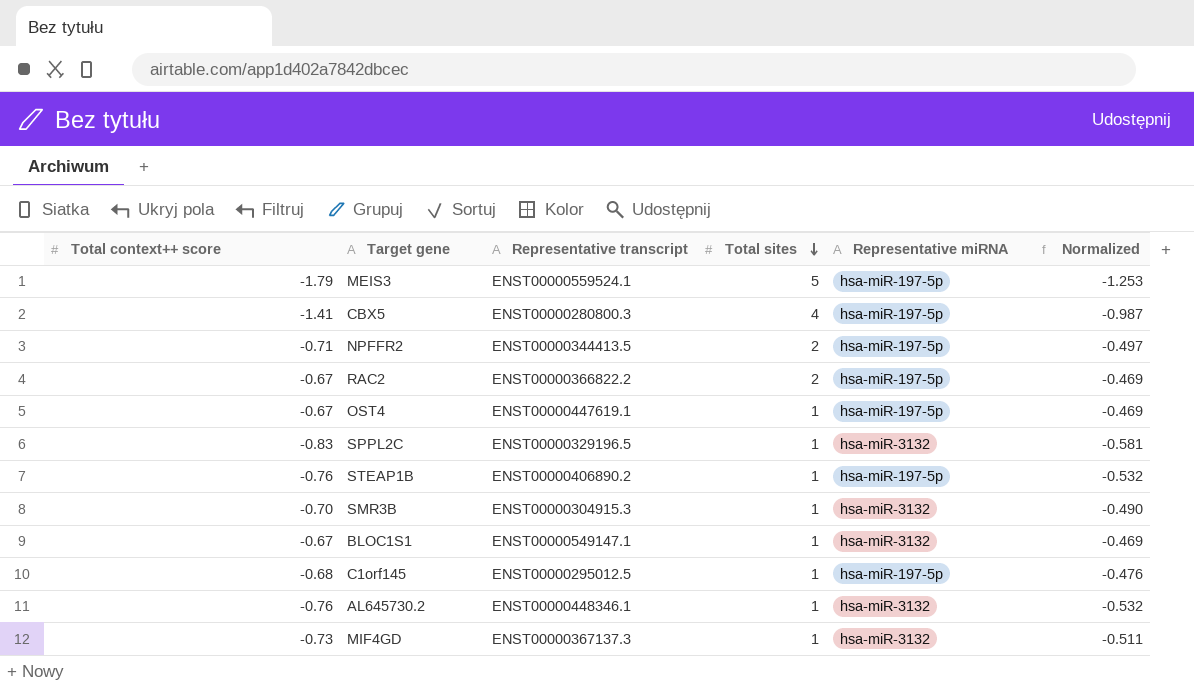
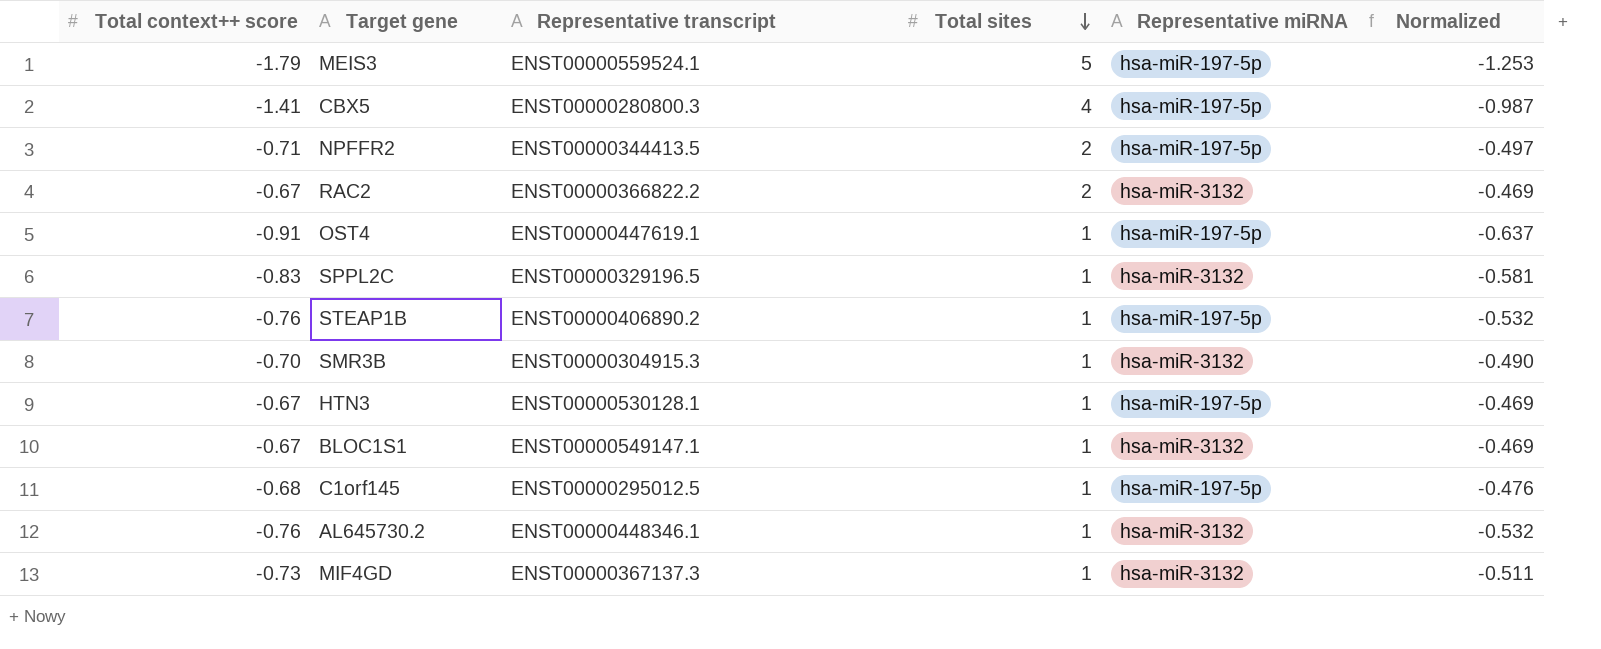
RAC2 | Representative miRNA: hsa-miR-197-5p -> hsa-miR-3132
OST4 | Total context++ score: -0.67 -> -0.91
OST4 | Normalized: -0.469 -> -0.637
row HTN3: none -> -0.67 | ENST00000530128.1 | 1 | hsa-miR-197-5p | -0.469

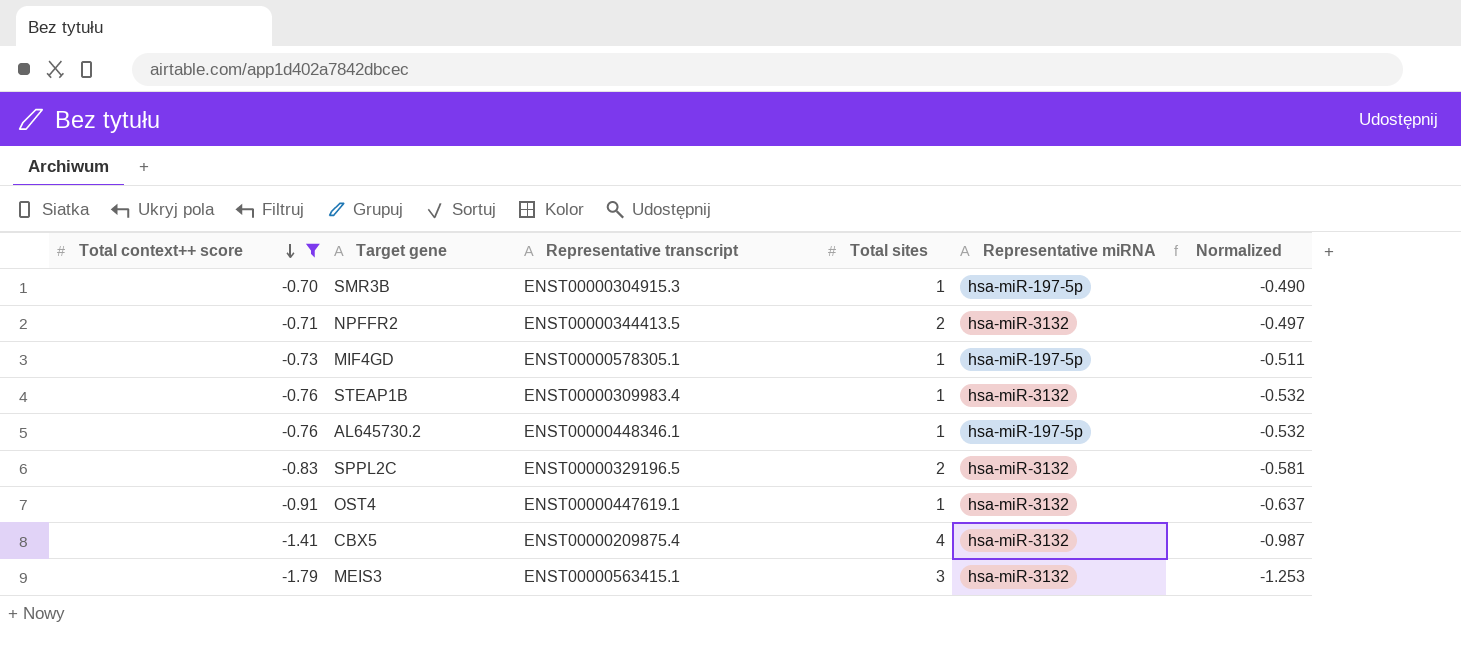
filter: none -> Total context++ score <= -0.70
row order: Total sites descending -> Total context++ score descending
SMR3B | Representative miRNA: hsa-miR-3132 -> hsa-miR-197-5p
NPFFR2 | Representative miRNA: hsa-miR-197-5p -> hsa-miR-3132
MIF4GD | Representative transcript: ENST00000367137.3 -> ENST00000578305.1
MIF4GD | Representative miRNA: hsa-miR-3132 -> hsa-miR-197-5p
STEAP1B | Representative transcript: ENST00000406890.2 -> ENST00000309983.4
STEAP1B | Representative miRNA: hsa-miR-197-5p -> hsa-miR-3132
AL645730.2 | Representative miRNA: hsa-miR-3132 -> hsa-miR-197-5p
SPPL2C | Total sites: 1 -> 2
OST4 | Representative miRNA: hsa-miR-197-5p -> hsa-miR-3132
CBX5 | Representative transcript: ENST00000280800.3 -> ENST00000209875.4
CBX5 | Representative miRNA: hsa-miR-197-5p -> hsa-miR-3132
MEIS3 | Representative transcript: ENST00000559524.1 -> ENST00000563415.1
MEIS3 | Total sites: 5 -> 3
MEIS3 | Representative miRNA: hsa-miR-197-5p -> hsa-miR-3132

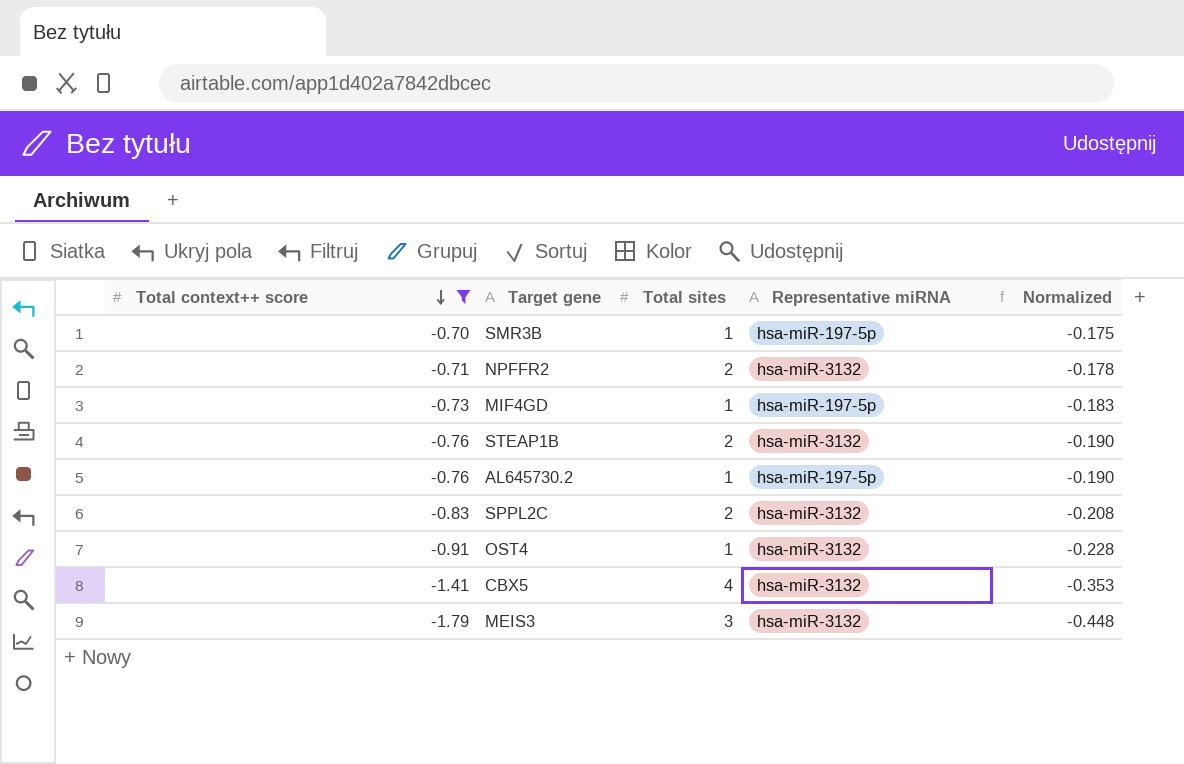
column Representative transcript | position: 3 -> none
column Normalized | formula: [Total context++ score] * 0.7 -> [Total context++ score] * 0.25
STEAP1B | Total sites: 1 -> 2

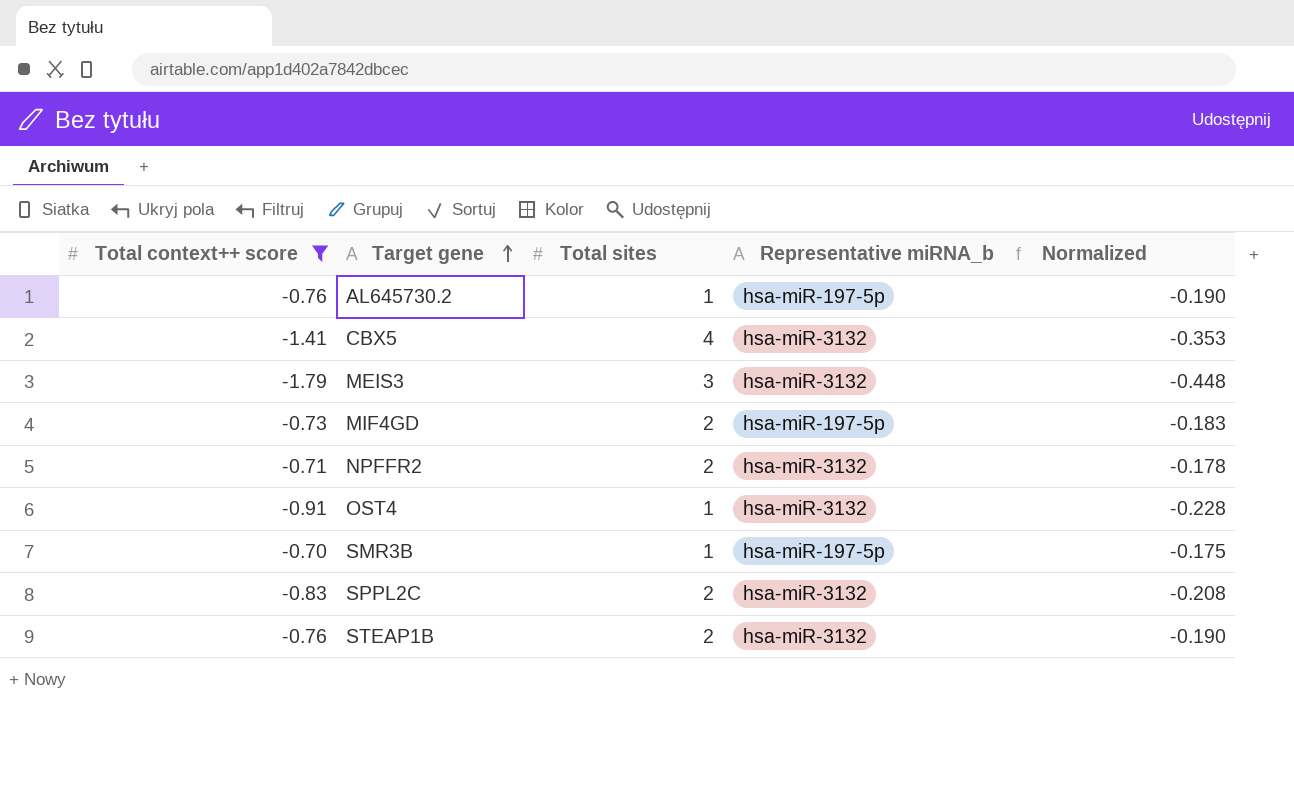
row order: Total context++ score descending -> Target gene ascending
column name: Representative miRNA -> Representative miRNA_b
MIF4GD | Total sites: 1 -> 2

